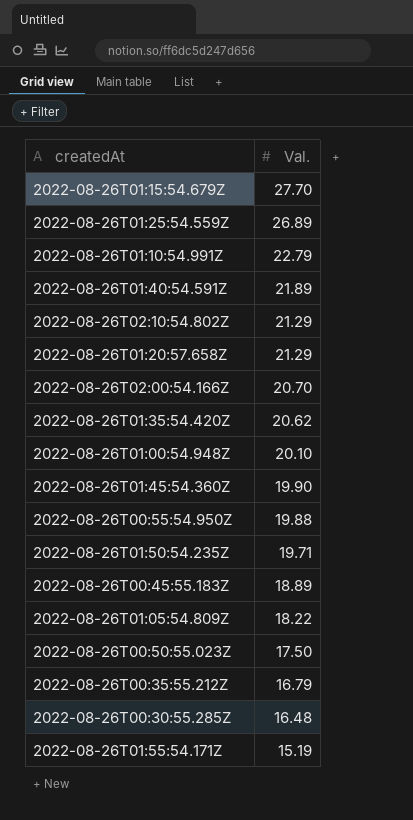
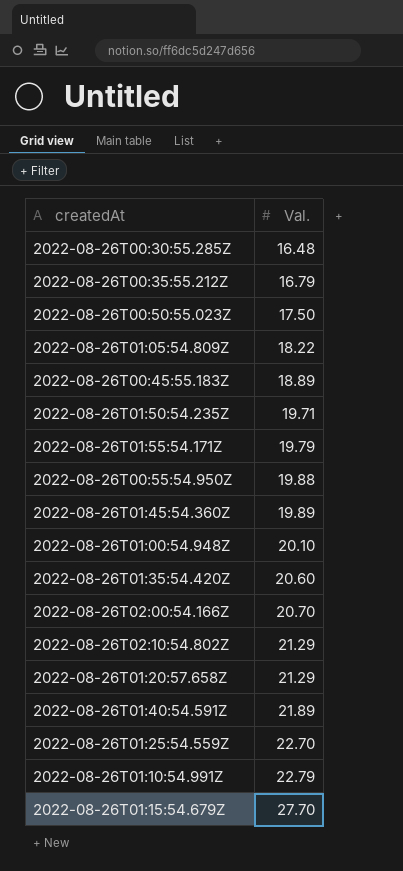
row order: Val. descending -> Val. ascending
2022-08-26T01:55:54.171Z | Val.: 15.19 -> 19.79
2022-08-26T01:45:54.360Z | Val.: 19.90 -> 19.89
2022-08-26T01:35:54.420Z | Val.: 20.62 -> 20.60
2022-08-26T01:25:54.559Z | Val.: 26.89 -> 22.70

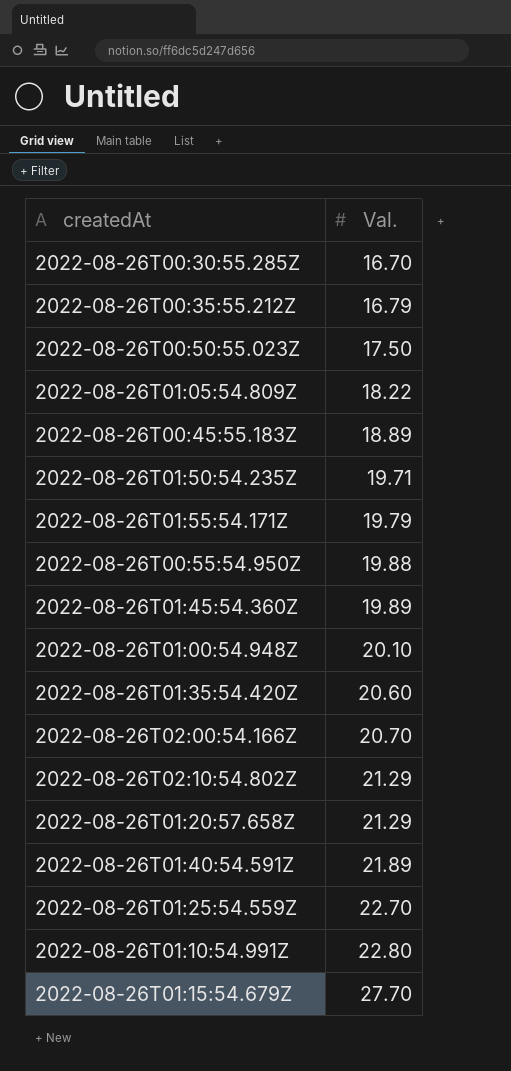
2022-08-26T00:30:55.285Z | Val.: 16.48 -> 16.70
2022-08-26T01:10:54.991Z | Val.: 22.79 -> 22.80

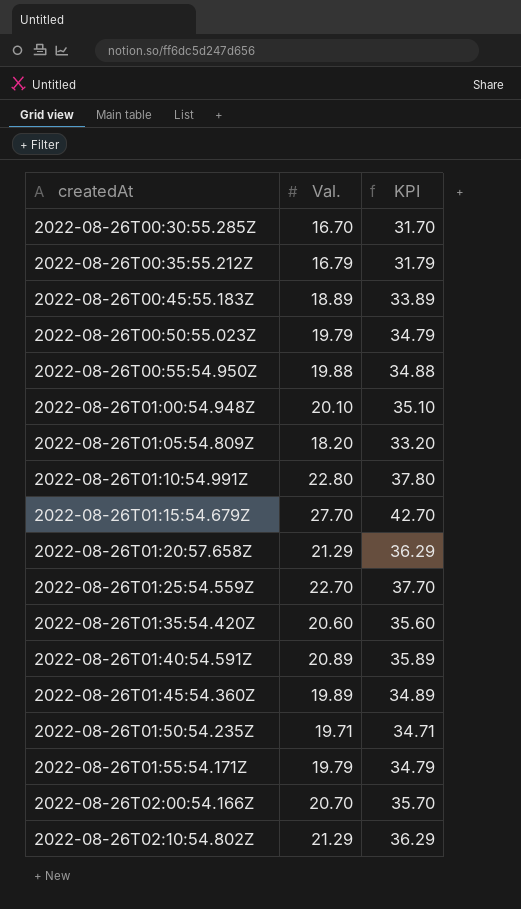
row order: Val. ascending -> createdAt ascending
column KPI | formula: none -> [Val.] + 15
2022-08-26T00:50:55.023Z | Val.: 17.50 -> 19.79
2022-08-26T01:05:54.809Z | Val.: 18.22 -> 18.20
2022-08-26T01:40:54.591Z | Val.: 21.89 -> 20.89

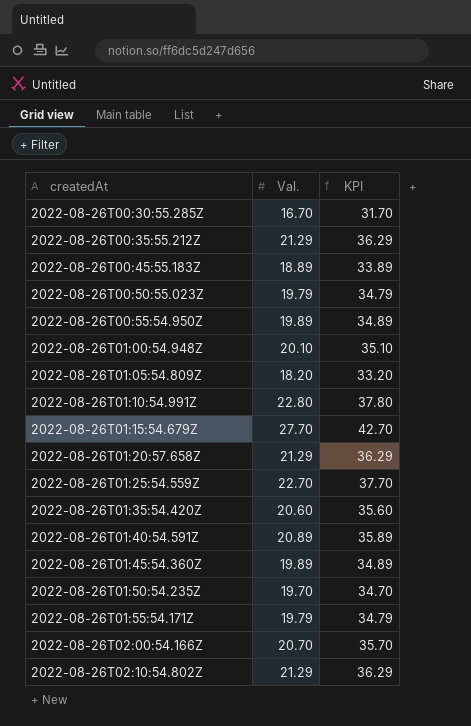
2022-08-26T00:35:55.212Z | Val.: 16.79 -> 21.29
2022-08-26T00:35:55.212Z | KPI: 31.79 -> 36.29
2022-08-26T00:55:54.950Z | Val.: 19.88 -> 19.89
2022-08-26T00:55:54.950Z | KPI: 34.88 -> 34.89
2022-08-26T01:50:54.235Z | Val.: 19.71 -> 19.70
2022-08-26T01:50:54.235Z | KPI: 34.71 -> 34.70

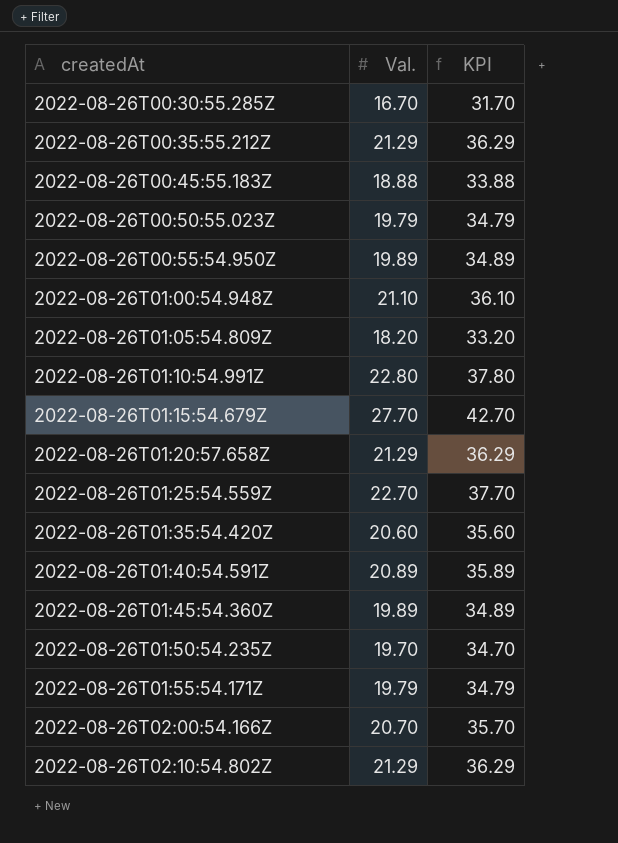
2022-08-26T00:45:55.183Z | Val.: 18.89 -> 18.88
2022-08-26T00:45:55.183Z | KPI: 33.89 -> 33.88
2022-08-26T01:00:54.948Z | Val.: 20.10 -> 21.10
2022-08-26T01:00:54.948Z | KPI: 35.10 -> 36.10

